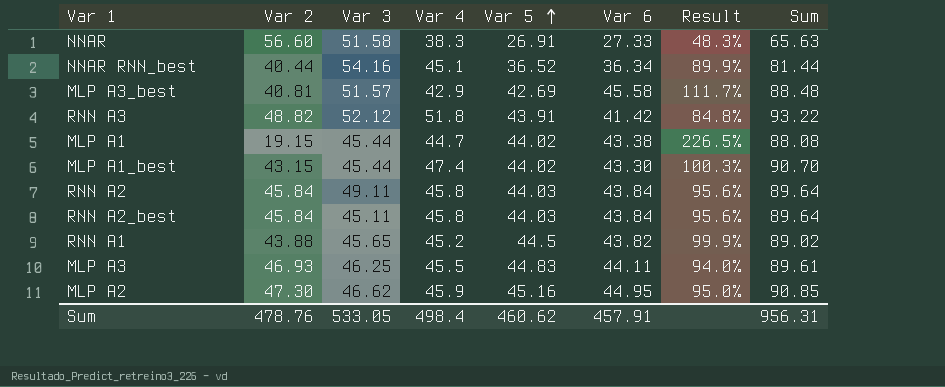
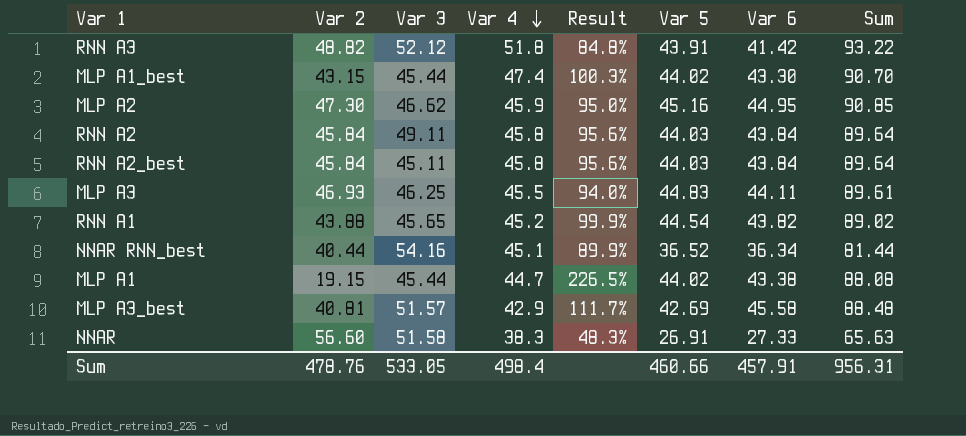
row order: Var 5 ascending -> Var 4 descending
column Result | position: 7 -> 5
RNN A1 | Var 5: 44.5 -> 44.54
Sum | Var 5: 460.62 -> 460.66

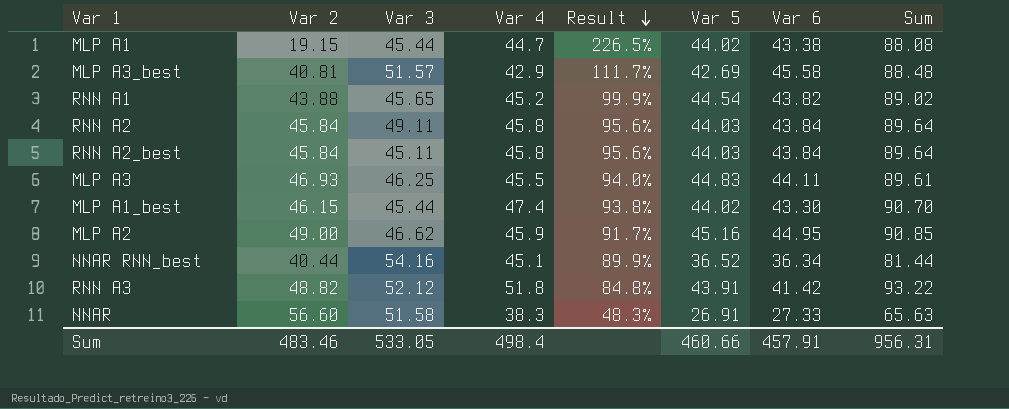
row order: Var 4 descending -> Result descending
MLP A1_best | Var 2: 43.15 -> 46.15
MLP A1_best | Result: 100.3% -> 93.8%
MLP A2 | Var 2: 47.30 -> 49.00
MLP A2 | Result: 95.0% -> 91.7%
Sum | Var 2: 478.76 -> 483.46

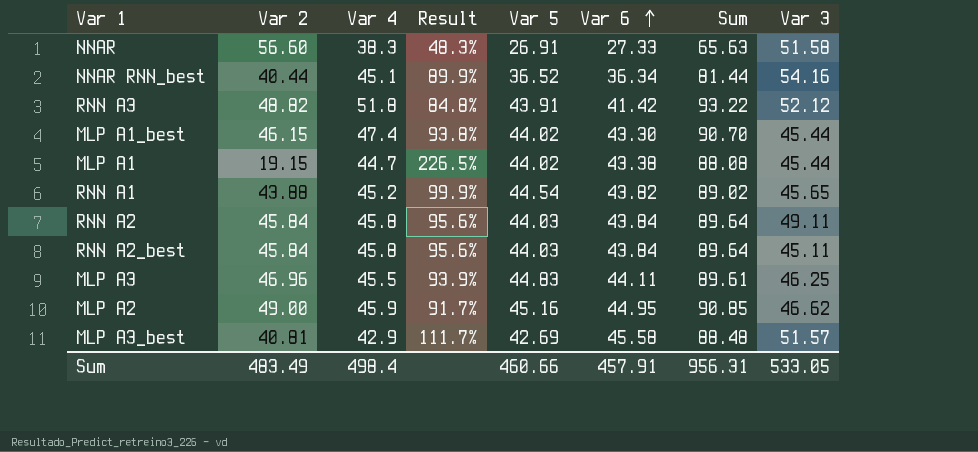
row order: Result descending -> Var 6 ascending
column Var 3 | position: 3 -> 8
MLP A3 | Var 2: 46.93 -> 46.96
MLP A3 | Result: 94.0% -> 93.9%
Sum | Var 2: 483.46 -> 483.49

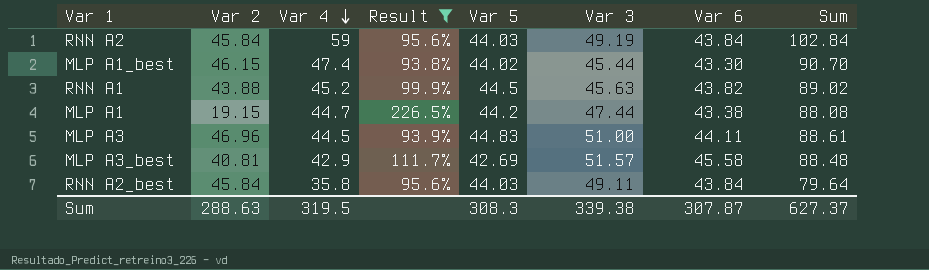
filter: none -> Result >= 93.8%
row order: Var 6 ascending -> Var 4 descending
column Var 3 | position: 8 -> 6
RNN A2 | Var 4: 45.8 -> 59
RNN A2 | Var 3: 49.11 -> 49.19
RNN A2 | Sum: 89.64 -> 102.84
RNN A1 | Var 5: 44.54 -> 44.5
RNN A1 | Var 3: 45.65 -> 45.63
MLP A1 | Var 5: 44.02 -> 44.2
MLP A1 | Var 3: 45.44 -> 47.44
MLP A3 | Var 4: 45.5 -> 44.5
MLP A3 | Var 3: 46.25 -> 51.00
MLP A3 | Sum: 89.61 -> 88.61
RNN A2_best | Var 4: 45.8 -> 35.8
RNN A2_best | Var 3: 45.11 -> 49.11
RNN A2_best | Sum: 89.64 -> 79.64
Sum | Var 2: 483.49 -> 288.63
Sum | Var 4: 498.4 -> 319.5
Sum | Var 5: 460.66 -> 308.3
Sum | Var 3: 533.05 -> 339.38
Sum | Var 6: 457.91 -> 307.87
Sum | Sum: 956.31 -> 627.37

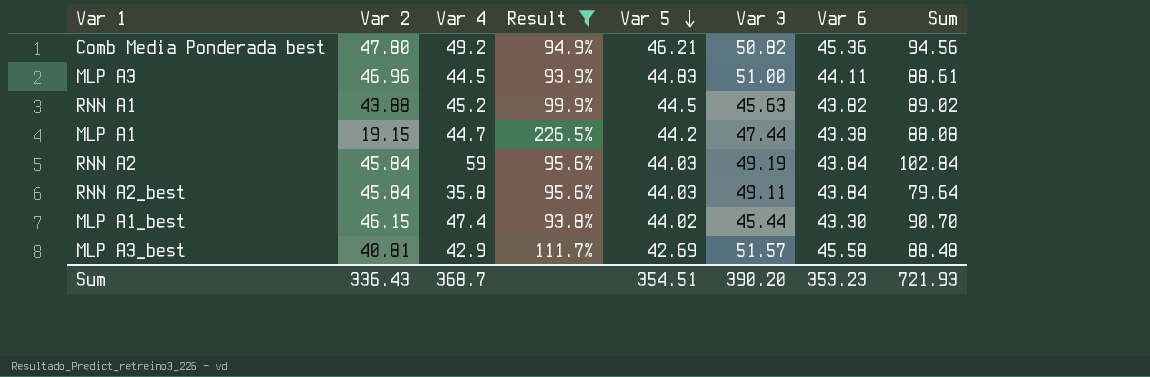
row order: Var 4 descending -> Var 5 descending
row Comb Media Ponderada best: none -> 47.80 | 49.2 | 94.9% | 46.21 | 50.82 | 45.36 | 94.56
Sum | Var 2: 288.63 -> 336.43
Sum | Var 4: 319.5 -> 368.7
Sum | Var 5: 308.3 -> 354.51
Sum | Var 3: 339.38 -> 390.20
Sum | Var 6: 307.87 -> 353.23
Sum | Sum: 627.37 -> 721.93

